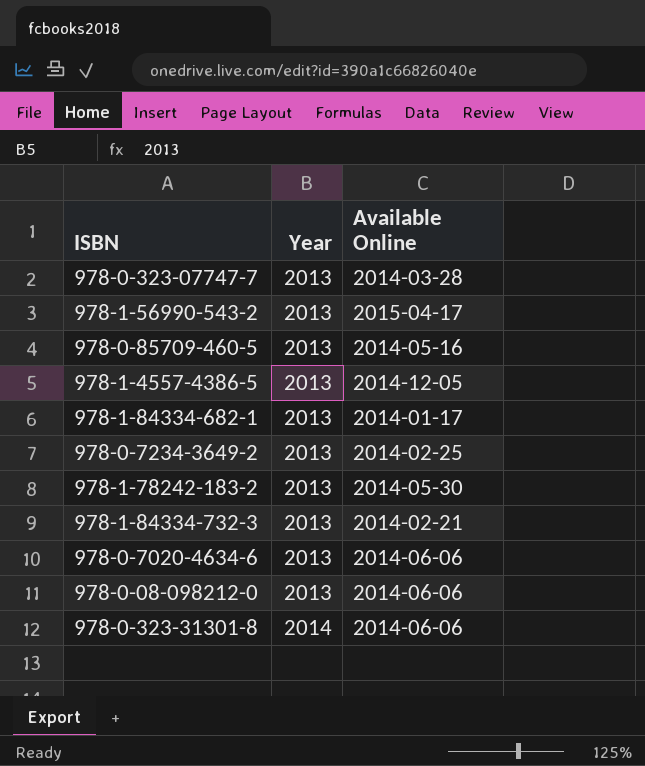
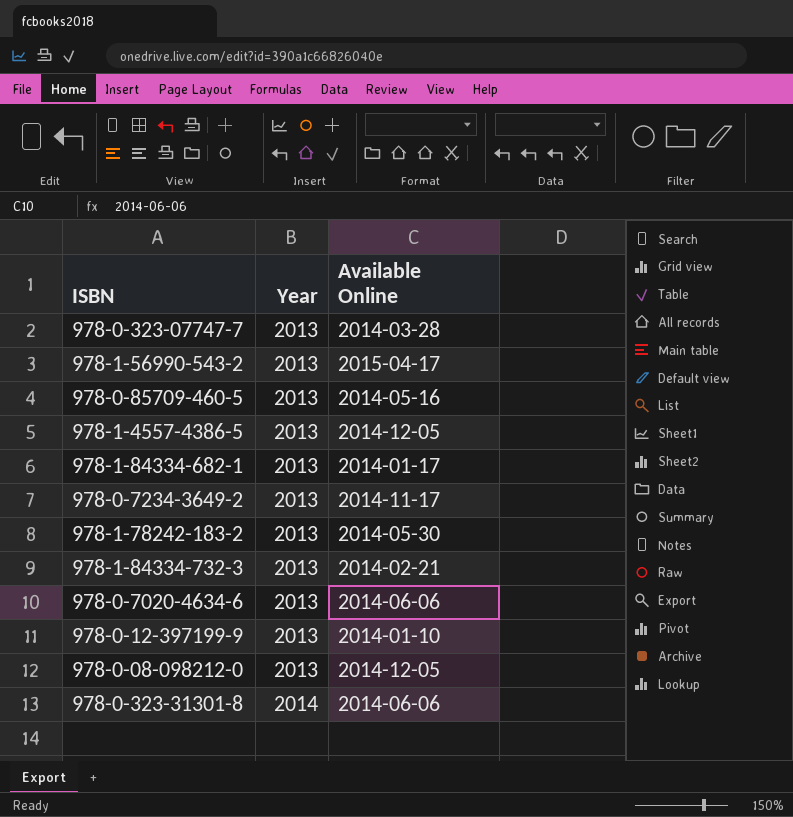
978-0-7234-3649-2 | Available Online: 2014-02-25 -> 2014-11-17
row 978-0-12-397199-9: none -> 2013 | 2014-01-10
978-0-08-098212-0 | Available Online: 2014-06-06 -> 2014-12-05

